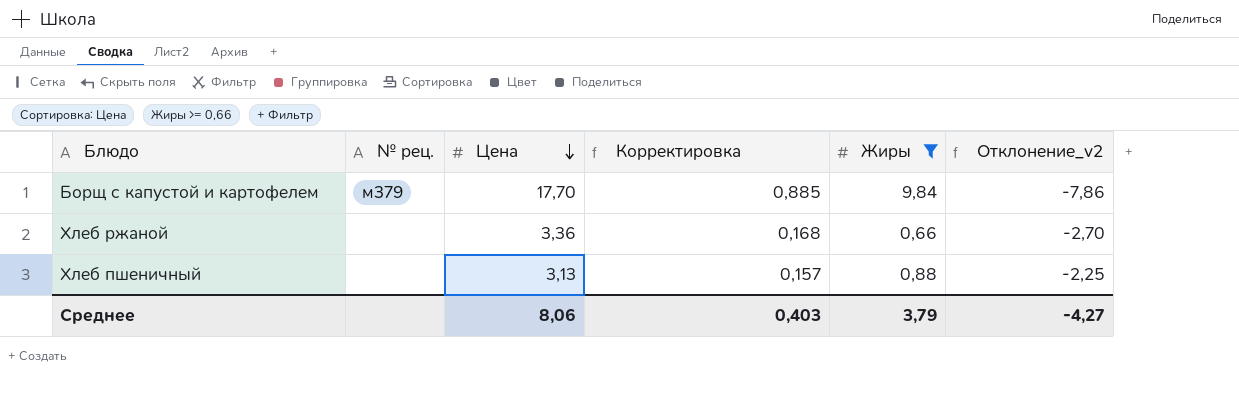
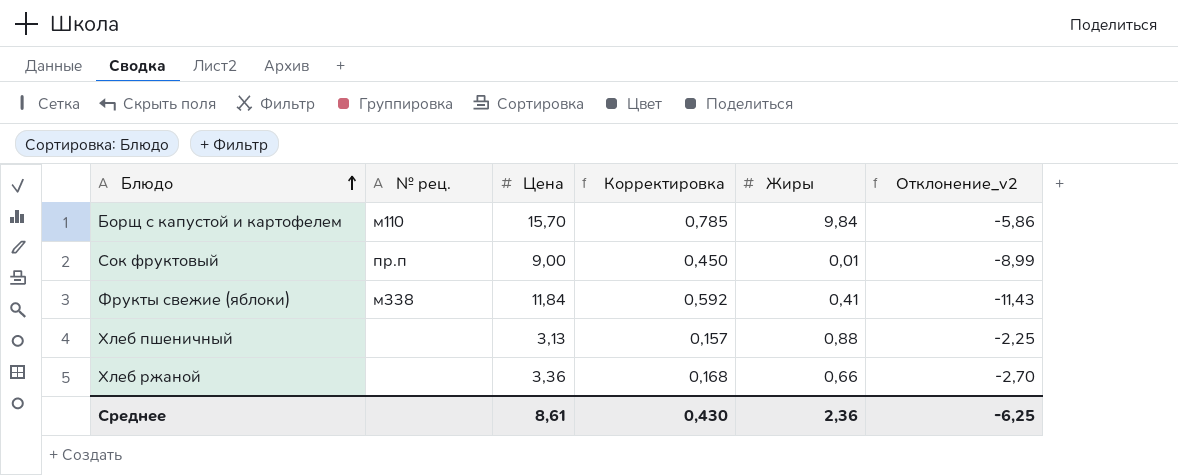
filter: Жиры >= 0,66 -> none
row order: Цена descending -> Блюдо ascending
Борщ с капустой и картофелем | № рец.: м379 -> м110
Борщ с капустой и картофелем | Цена: 17,70 -> 15,70
Борщ с капустой и картофелем | Корректировка: 0,885 -> 0,785
Борщ с капустой и картофелем | Отклонение_v2: -7,86 -> -5,86
Среднее | Цена: 8,06 -> 8,61
Среднее | Корректировка: 0,403 -> 0,430
Среднее | Жиры: 3,79 -> 2,36
Среднее | Отклонение_v2: -4,27 -> -6,25

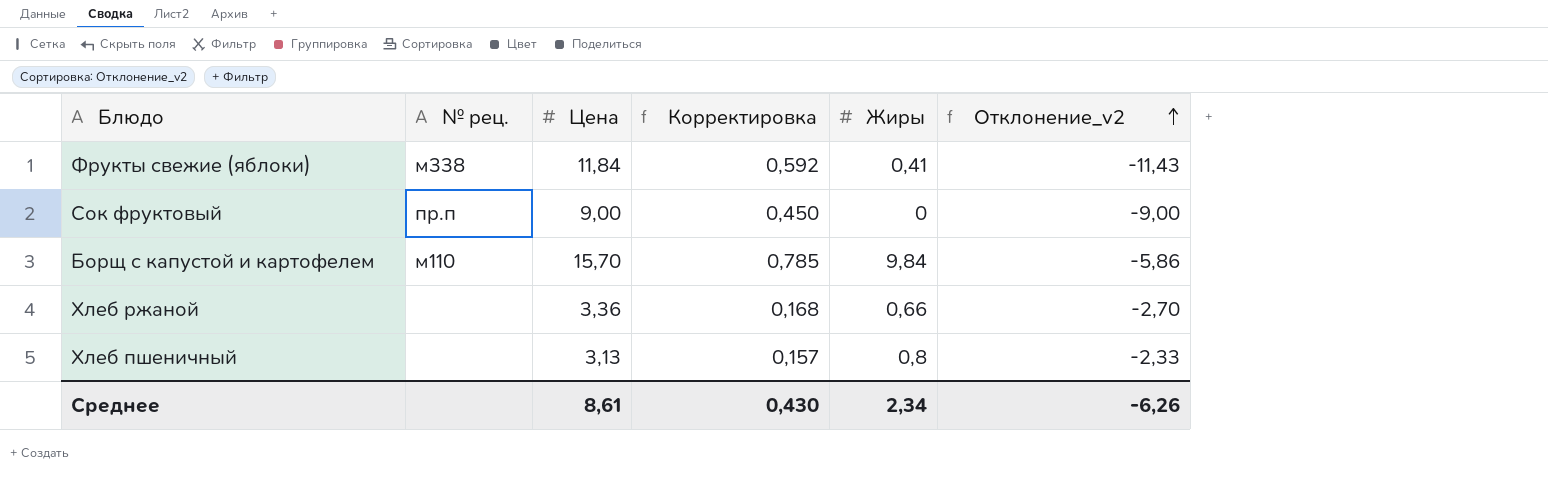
row order: Блюдо ascending -> Отклонение_v2 ascending
Сок фруктовый | Жиры: 0,01 -> 0
Сок фруктовый | Отклонение_v2: -8,99 -> -9,00
Хлеб пшеничный | Жиры: 0,88 -> 0,8
Хлеб пшеничный | Отклонение_v2: -2,25 -> -2,33
Среднее | Жиры: 2,36 -> 2,34
Среднее | Отклонение_v2: -6,25 -> -6,26

